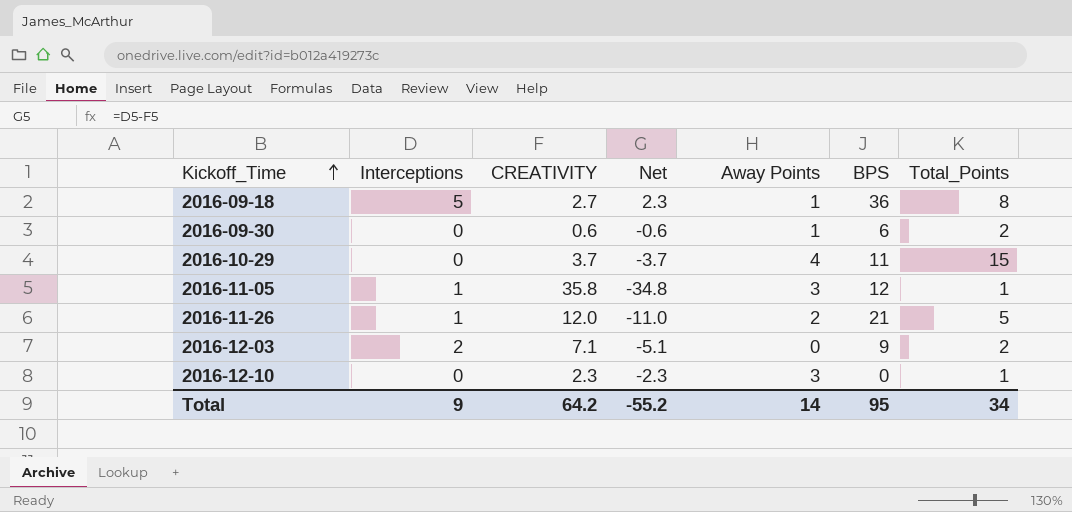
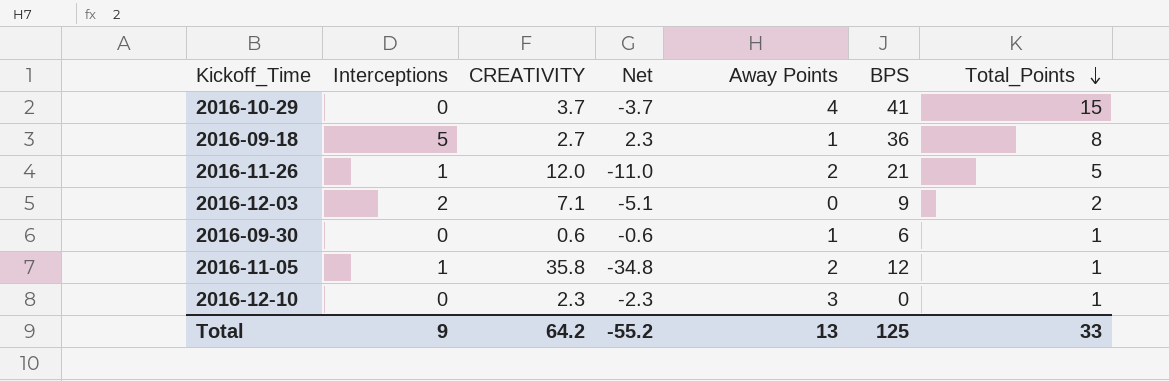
row order: Kickoff_Time ascending -> Total_Points descending
2016-10-29 | BPS: 11 -> 41
2016-09-30 | Total_Points: 2 -> 1
2016-11-05 | Away Points: 3 -> 2
Total | Away Points: 14 -> 13
Total | BPS: 95 -> 125
Total | Total_Points: 34 -> 33

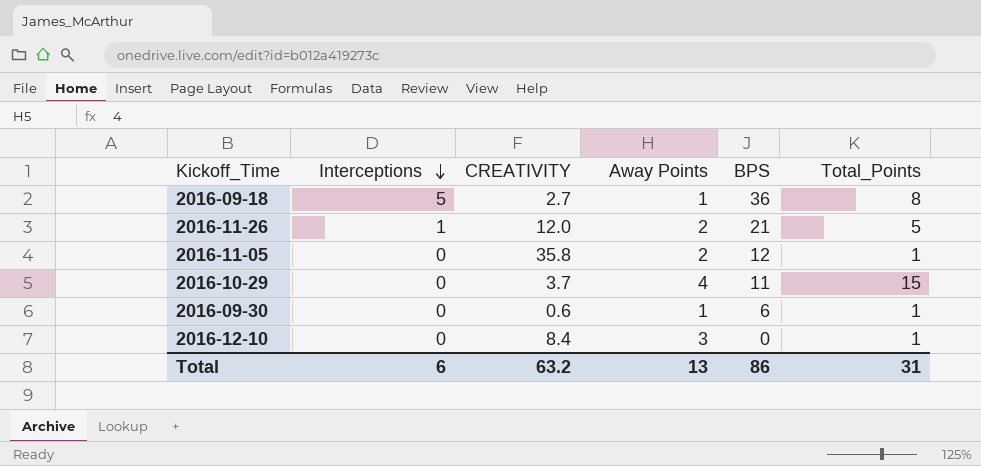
row order: Total_Points descending -> Interceptions descending
column Net | formula: [Interceptions] - [CREATIVITY] -> none
row 2016-12-03: 2 | 7.1 | -5.1 | 0 | 9 | 2 -> none
2016-11-05 | Interceptions: 1 -> 0
2016-10-29 | BPS: 41 -> 11
2016-12-10 | CREATIVITY: 2.3 -> 8.4
Total | Interceptions: 9 -> 6
Total | CREATIVITY: 64.2 -> 63.2
Total | BPS: 125 -> 86
Total | Total_Points: 33 -> 31

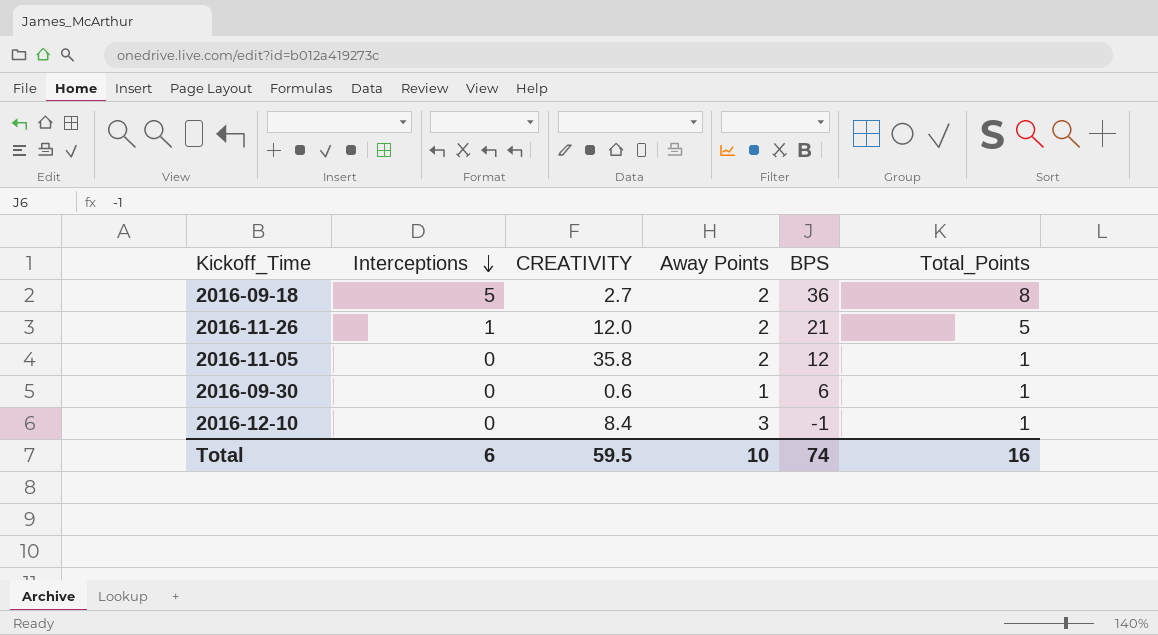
row 2016-10-29: 0 | 3.7 | 4 | 11 | 15 -> none
2016-09-18 | Away Points: 1 -> 2
2016-12-10 | BPS: 0 -> -1
Total | CREATIVITY: 63.2 -> 59.5
Total | Away Points: 13 -> 10
Total | BPS: 86 -> 74
Total | Total_Points: 31 -> 16

